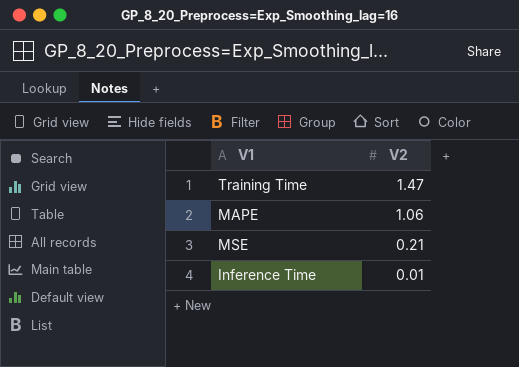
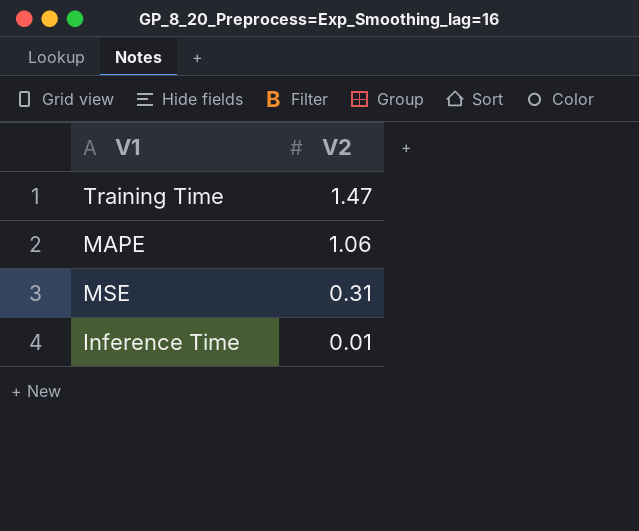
MSE | V2: 0.21 -> 0.31

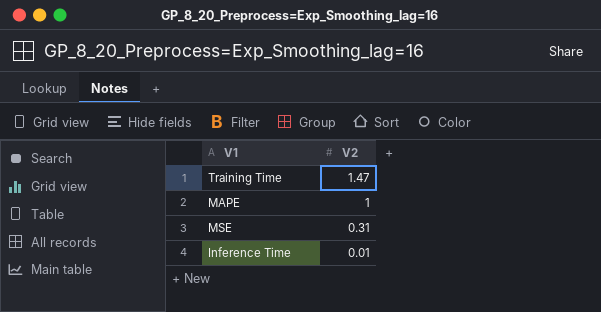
MAPE | V2: 1.06 -> 1

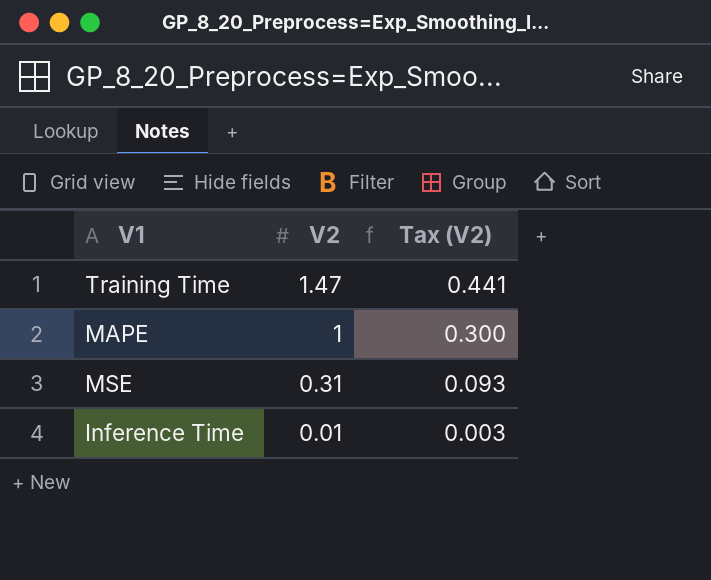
column Tax (V2) | formula: none -> [V2] * 0.3

